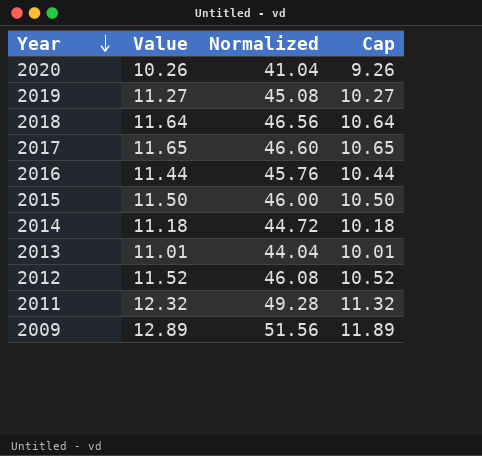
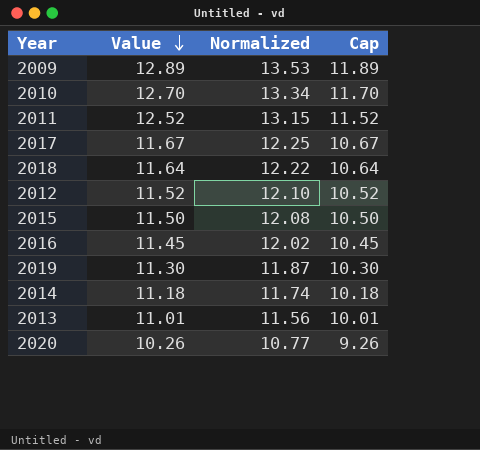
row order: Year descending -> Value descending
column Normalized | formula: [Value] * 4 -> [Value] * 1.05
row 2010: none -> 12.70 | 13.34 | 11.70
2011 | Value: 12.32 -> 12.52
2011 | Cap: 11.32 -> 11.52
2017 | Value: 11.65 -> 11.67
2017 | Cap: 10.65 -> 10.67
2016 | Value: 11.44 -> 11.45
2016 | Cap: 10.44 -> 10.45
2019 | Value: 11.27 -> 11.30
2019 | Cap: 10.27 -> 10.30

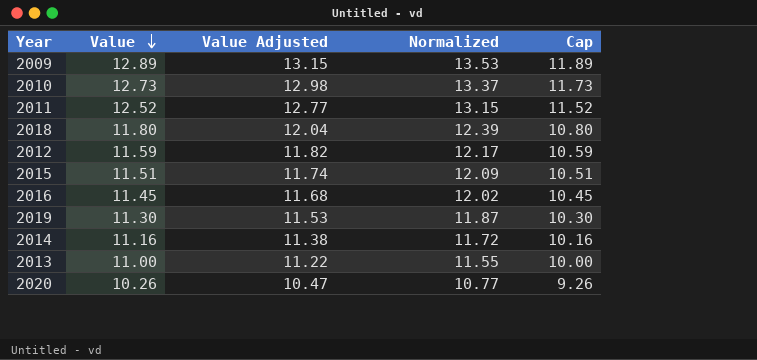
column Value Adjusted | formula: none -> [Value] * 1.02
row 2017: 11.67 | 12.25 | 10.67 -> none
2010 | Value: 12.70 -> 12.73
2010 | Normalized: 13.34 -> 13.37
2010 | Cap: 11.70 -> 11.73
2018 | Value: 11.64 -> 11.80
2018 | Normalized: 12.22 -> 12.39
2018 | Cap: 10.64 -> 10.80
2012 | Value: 11.52 -> 11.59
2012 | Normalized: 12.10 -> 12.17
2012 | Cap: 10.52 -> 10.59
2015 | Value: 11.50 -> 11.51
2015 | Normalized: 12.08 -> 12.09
2015 | Cap: 10.50 -> 10.51
2014 | Value: 11.18 -> 11.16
2014 | Normalized: 11.74 -> 11.72
2014 | Cap: 10.18 -> 10.16
2013 | Value: 11.01 -> 11.00
2013 | Normalized: 11.56 -> 11.55
2013 | Cap: 10.01 -> 10.00

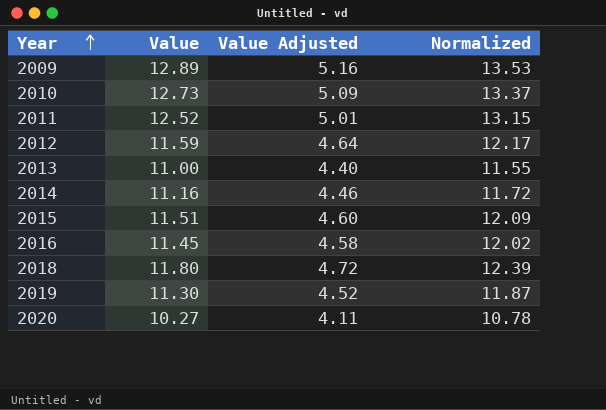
row order: Value descending -> Year ascending
column Cap | formula: [Value] - 1 -> none
column Value Adjusted | formula: [Value] * 1.02 -> [Value] * 0.4
2020 | Value: 10.26 -> 10.27
2020 | Normalized: 10.77 -> 10.78

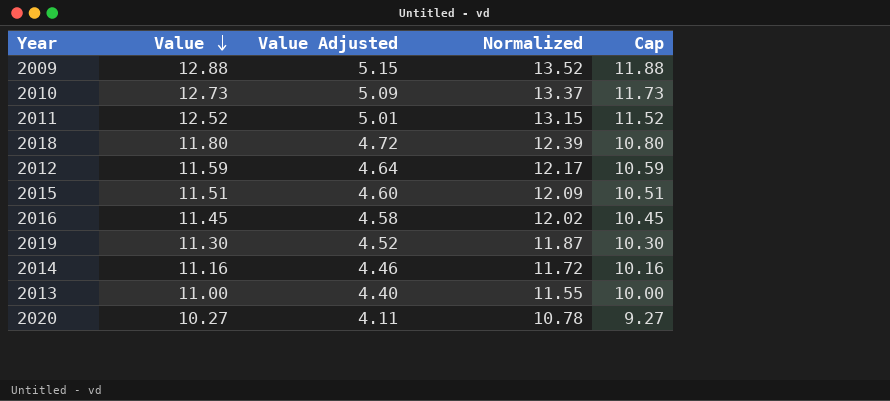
row order: Year ascending -> Value descending
column Cap | formula: none -> [Value] - 1
2009 | Value: 12.89 -> 12.88
2009 | Value Adjusted: 5.16 -> 5.15
2009 | Normalized: 13.53 -> 13.52

